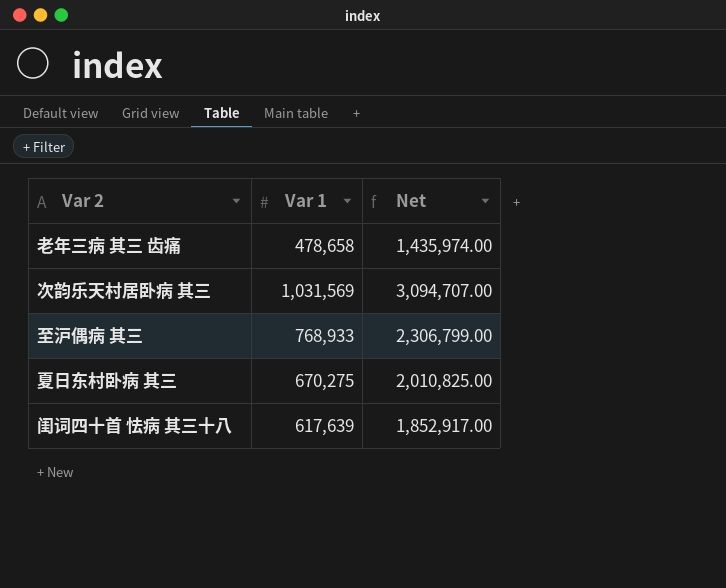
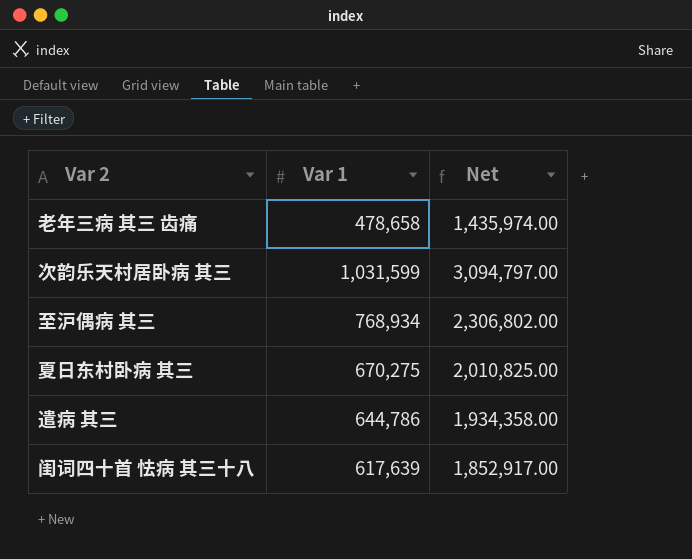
次韵乐天村居卧病 其三 | Var 1: 1,031,569 -> 1,031,599
次韵乐天村居卧病 其三 | Net: 3,094,707.00 -> 3,094,797.00
至沪偶病 其三 | Var 1: 768,933 -> 768,934
至沪偶病 其三 | Net: 2,306,799.00 -> 2,306,802.00
row 遣病 其三: none -> 644,786 | 1,934,358.00

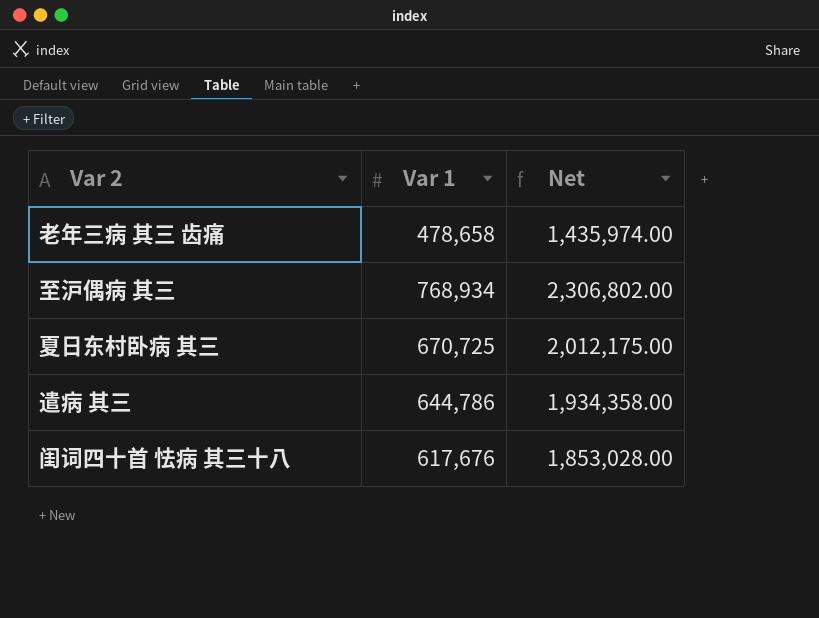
row 次韵乐天村居卧病 其三: 1,031,599 | 3,094,797.00 -> none
夏日东村卧病 其三 | Var 1: 670,275 -> 670,725
夏日东村卧病 其三 | Net: 2,010,825.00 -> 2,012,175.00
闺词四十首 怯病 其三十八 | Var 1: 617,639 -> 617,676
闺词四十首 怯病 其三十八 | Net: 1,852,917.00 -> 1,853,028.00

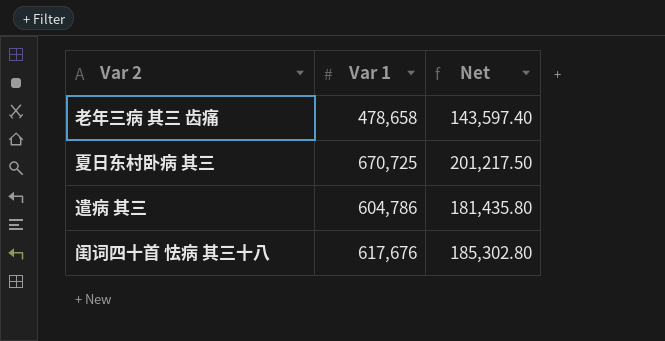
column Net | formula: [Var 1] * 3 -> [Var 1] * 0.3
row 至沪偶病 其三: 768,934 | 2,306,802.00 -> none
遣病 其三 | Var 1: 644,786 -> 604,786

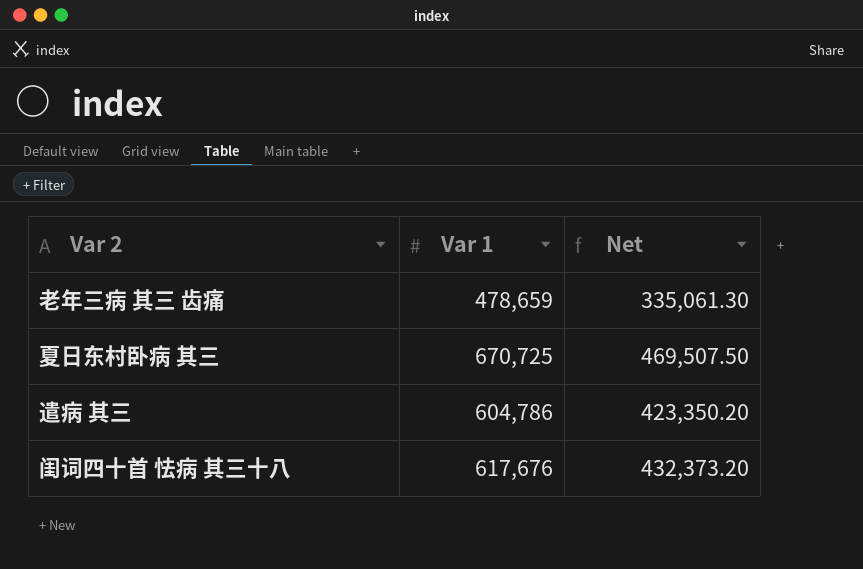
column Net | formula: [Var 1] * 0.3 -> [Var 1] * 0.7
老年三病 其三 齿痛 | Var 1: 478,658 -> 478,659

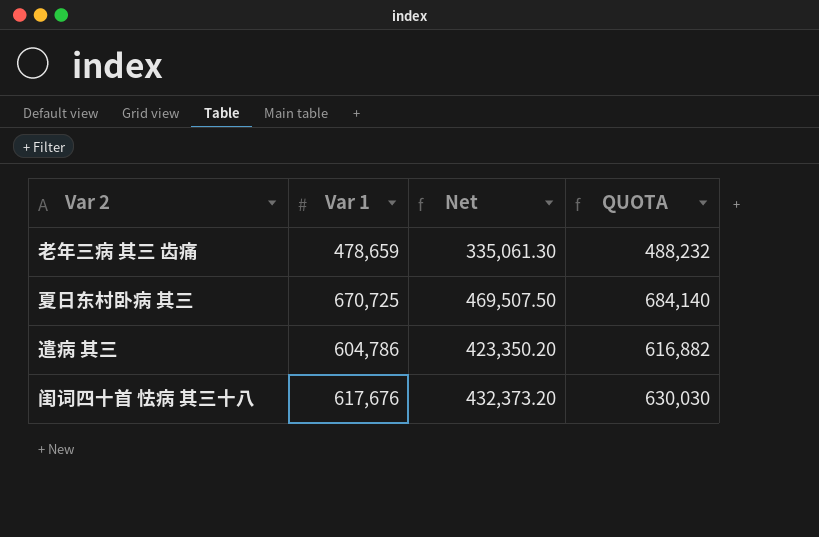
column QUOTA | formula: none -> [Var 1] * 1.02

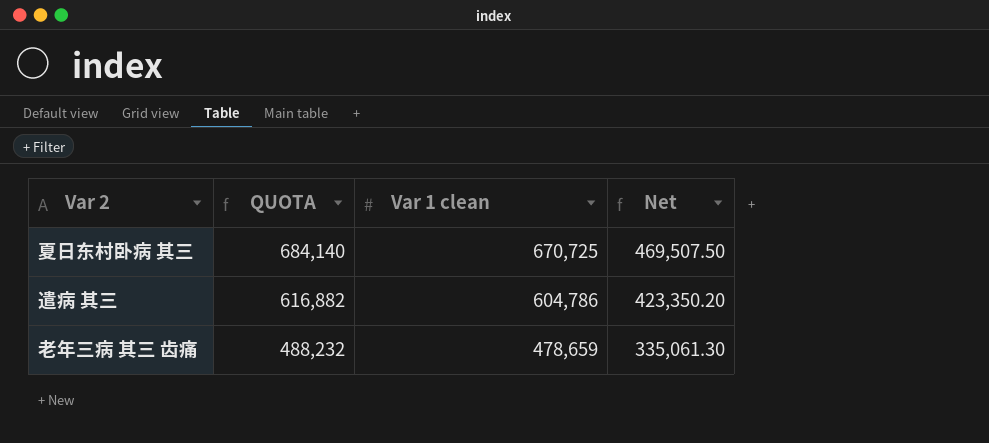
row order: none -> QUOTA descending
column QUOTA | position: 4 -> 2
column name: Var 1 -> Var 1 clean
row 闺词四十首 怯病 其三十八: 617,676 | 432,373.20 | 630,030 -> none

